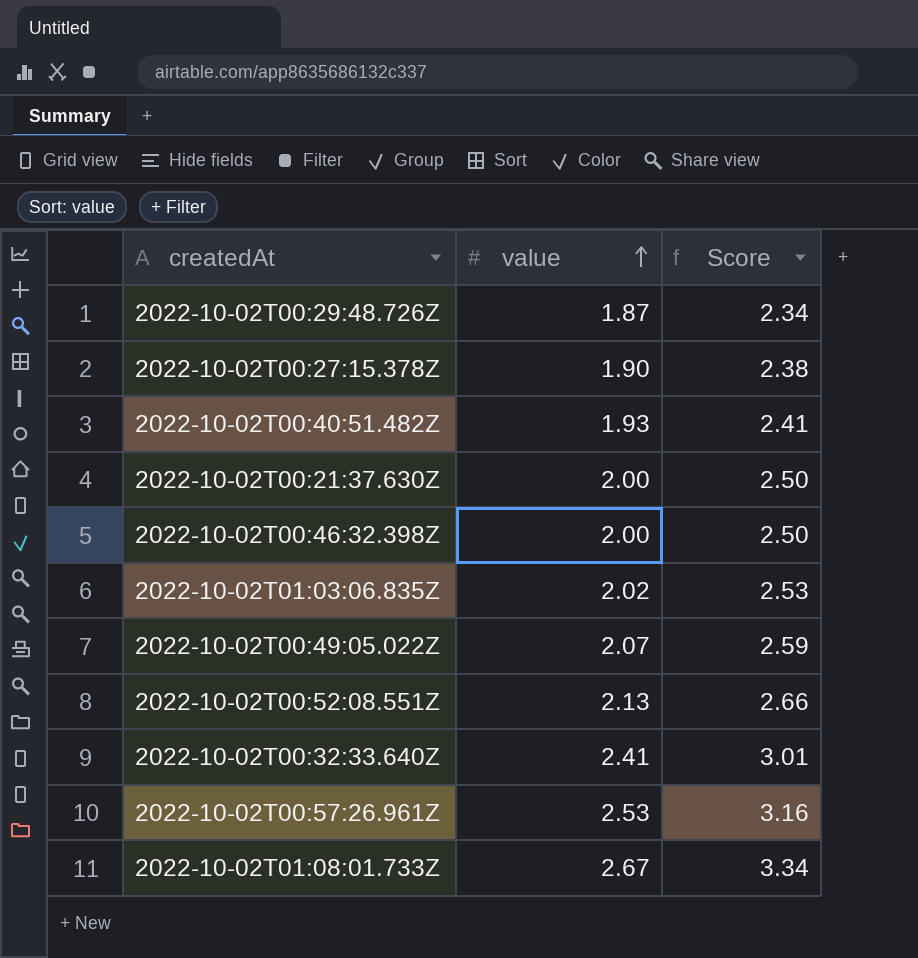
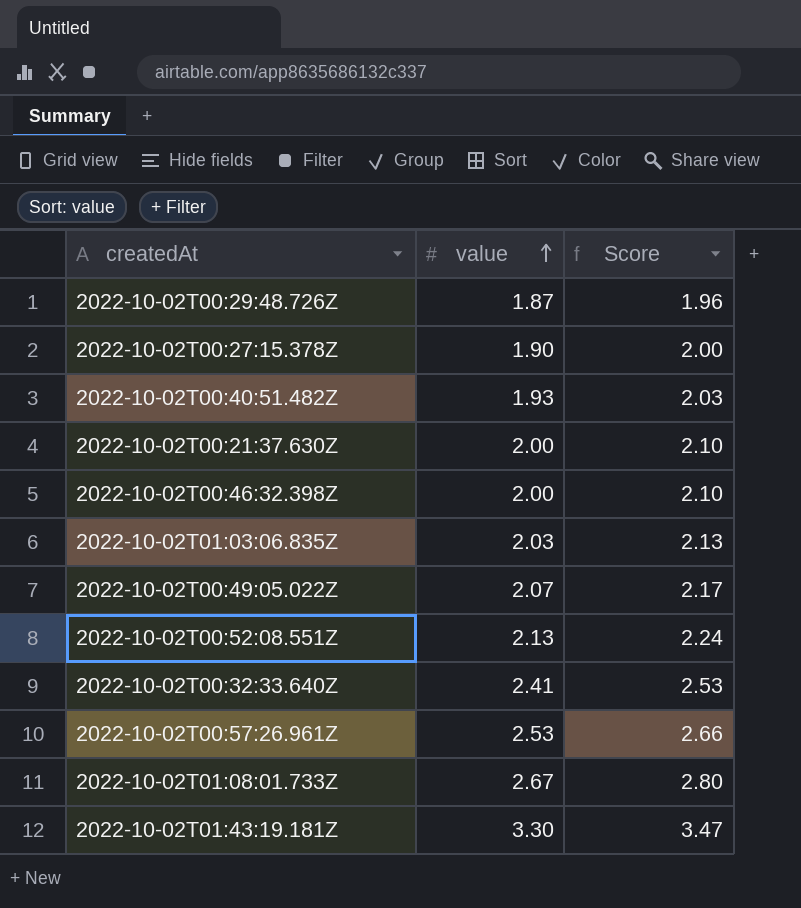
column Score | formula: [value] * 1.25 -> [value] * 1.05
2022-10-02T01:03:06.835Z | value: 2.02 -> 2.03
row 2022-10-02T01:43:19.181Z: none -> 3.30 | 3.47

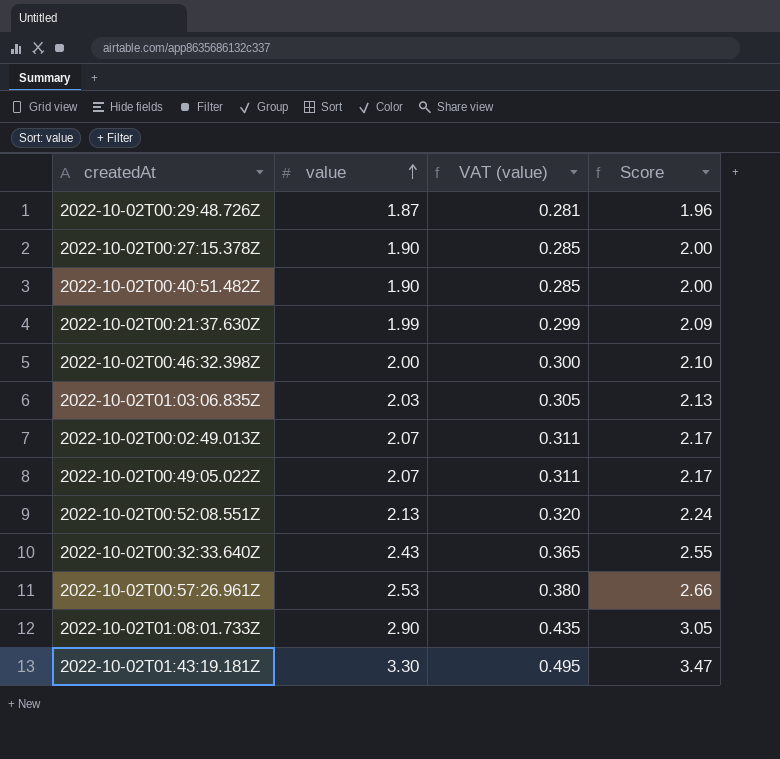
column VAT (value) | formula: none -> [value] * 0.15
2022-10-02T00:40:51.482Z | value: 1.93 -> 1.90
2022-10-02T00:40:51.482Z | Score: 2.03 -> 2.00
2022-10-02T00:21:37.630Z | value: 2.00 -> 1.99
2022-10-02T00:21:37.630Z | Score: 2.10 -> 2.09
row 2022-10-02T00:02:49.013Z: none -> 2.07 | 0.311 | 2.17
2022-10-02T00:32:33.640Z | value: 2.41 -> 2.43
2022-10-02T00:32:33.640Z | Score: 2.53 -> 2.55
2022-10-02T01:08:01.733Z | value: 2.67 -> 2.90
2022-10-02T01:08:01.733Z | Score: 2.80 -> 3.05

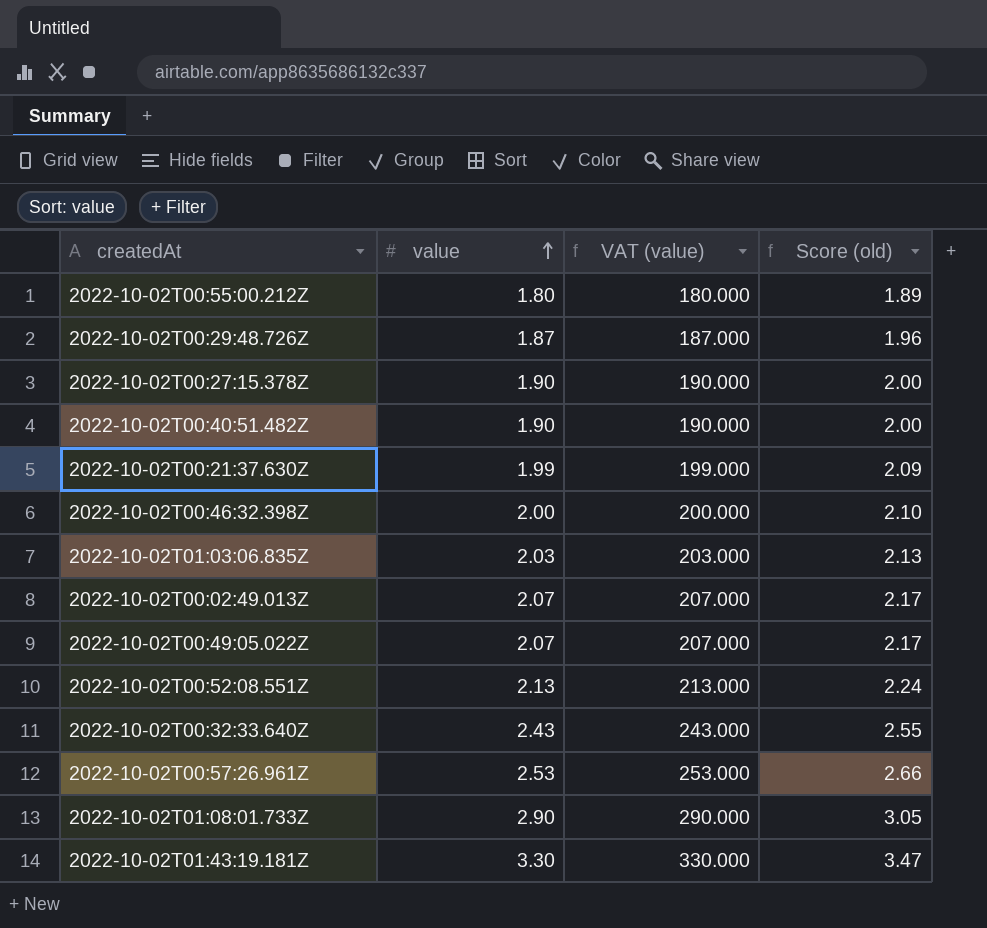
column VAT (value) | formula: [value] * 0.15 -> [value] * 100
column name: Score -> Score (old)
row 2022-10-02T00:55:00.212Z: none -> 1.80 | 180.000 | 1.89

